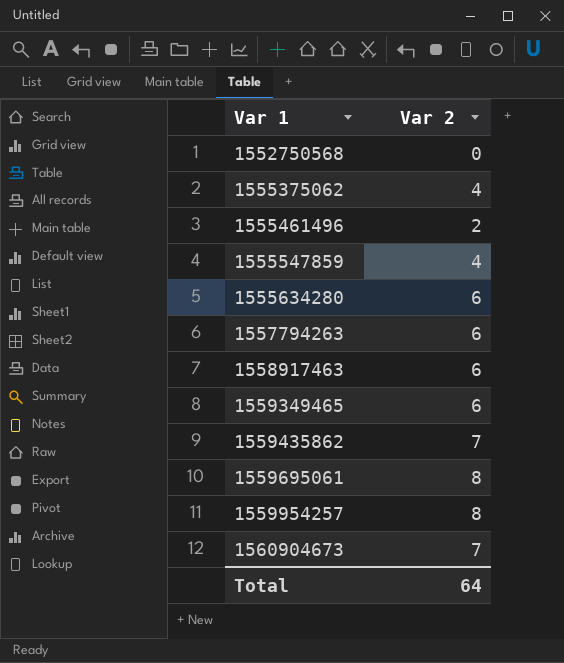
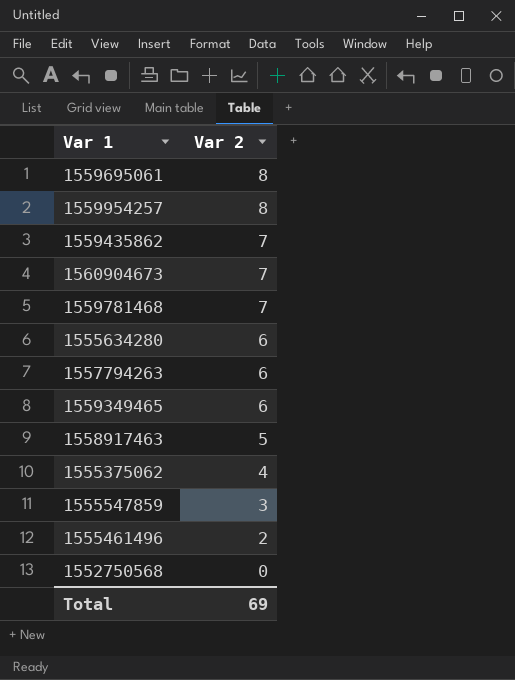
row order: Var 1 ascending -> Var 2 descending
row 1559781468: none -> 7
1558917463 | Var 2: 6 -> 5
1555547859 | Var 2: 4 -> 3
Total | Var 2: 64 -> 69

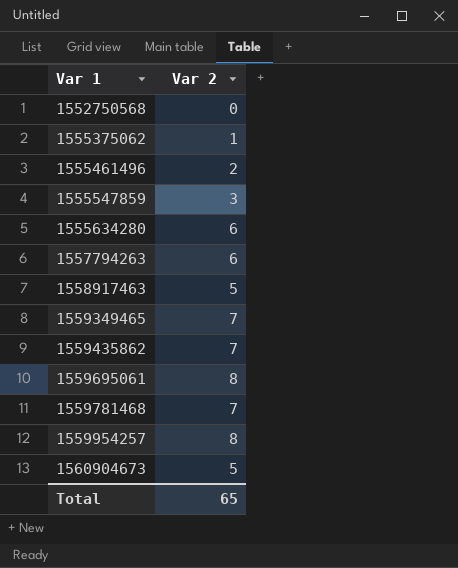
row order: Var 2 descending -> Var 1 ascending
1555375062 | Var 2: 4 -> 1
1559349465 | Var 2: 6 -> 7
1560904673 | Var 2: 7 -> 5
Total | Var 2: 69 -> 65

